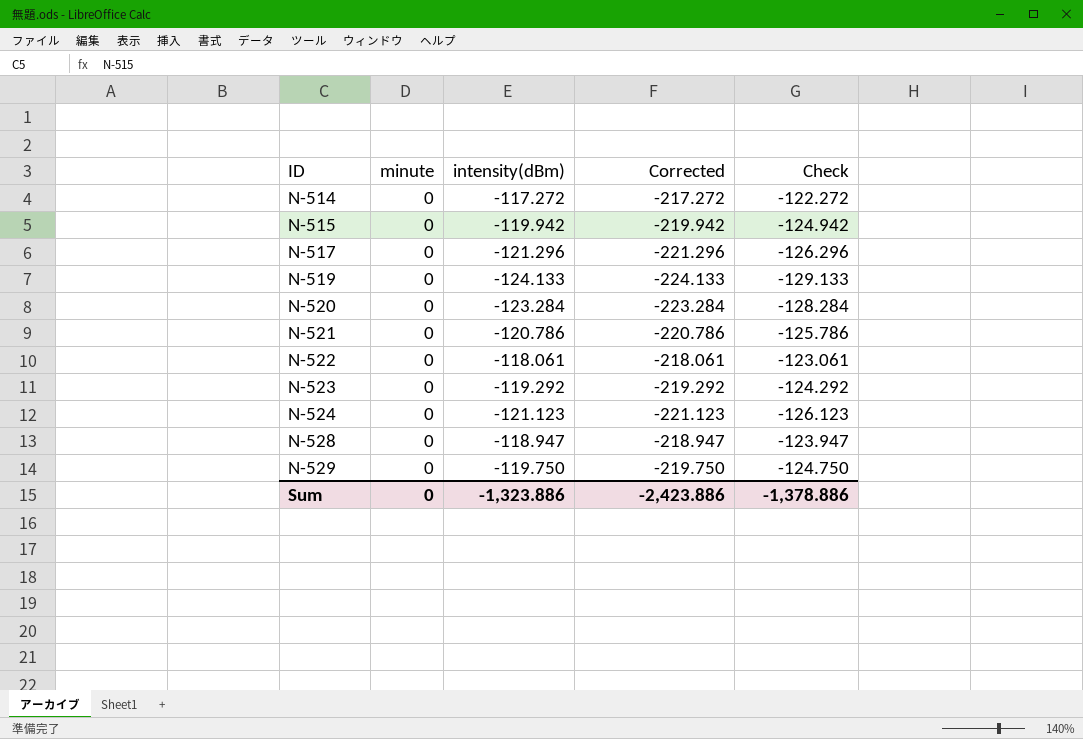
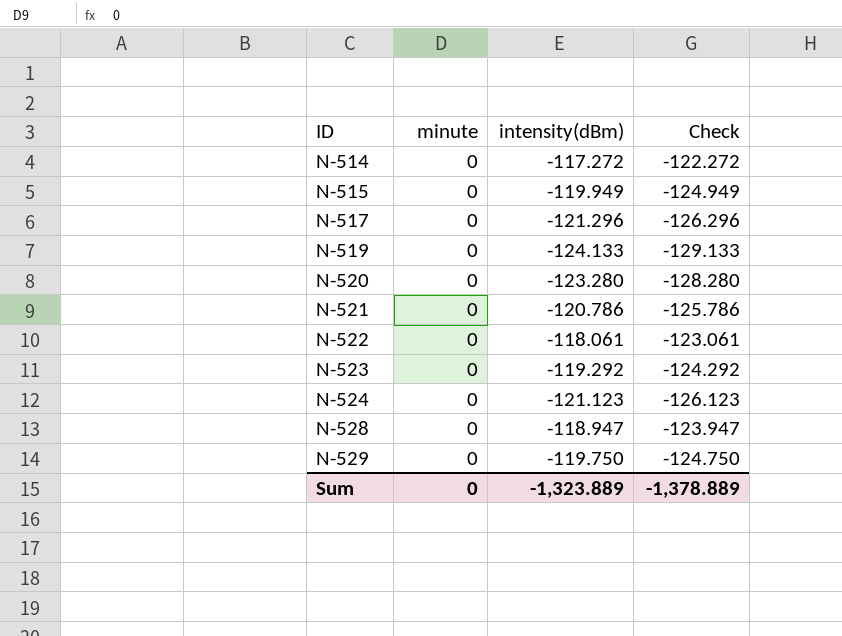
column Corrected | formula: [intensity(dBm)] - 100 -> none
N-515 | intensity(dBm): -119.942 -> -119.949
N-515 | Check: -124.942 -> -124.949
N-520 | intensity(dBm): -123.284 -> -123.280
N-520 | Check: -128.284 -> -128.280
Sum | intensity(dBm): -1,323.886 -> -1,323.889
Sum | Check: -1,378.886 -> -1,378.889

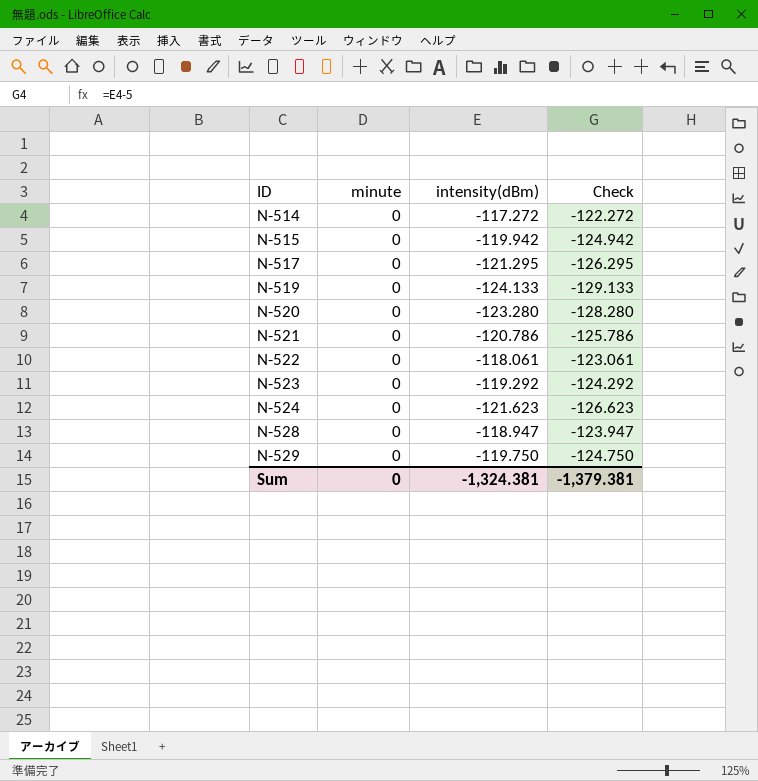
N-515 | intensity(dBm): -119.949 -> -119.942
N-515 | Check: -124.949 -> -124.942
N-517 | intensity(dBm): -121.296 -> -121.295
N-517 | Check: -126.296 -> -126.295
N-524 | intensity(dBm): -121.123 -> -121.623
N-524 | Check: -126.123 -> -126.623
Sum | intensity(dBm): -1,323.889 -> -1,324.381
Sum | Check: -1,378.889 -> -1,379.381

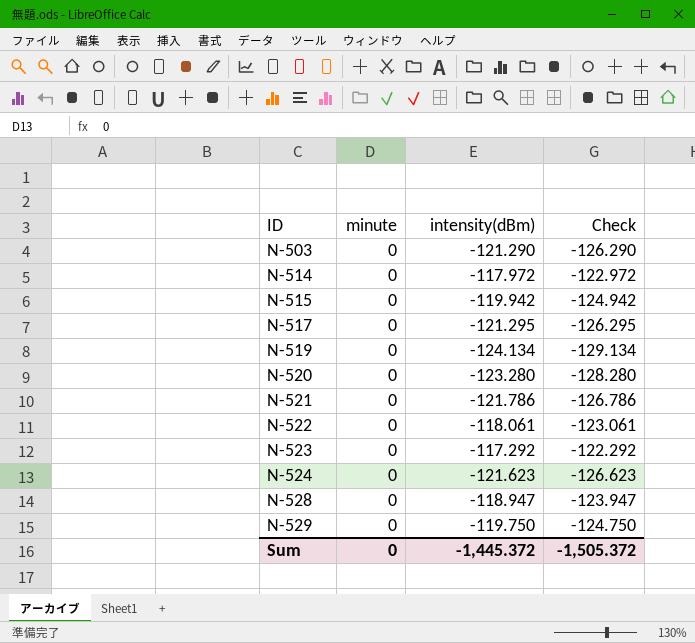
row N-503: none -> 0 | -121.290 | -126.290
N-514 | intensity(dBm): -117.272 -> -117.972
N-514 | Check: -122.272 -> -122.972
N-519 | intensity(dBm): -124.133 -> -124.134
N-519 | Check: -129.133 -> -129.134
N-521 | intensity(dBm): -120.786 -> -121.786
N-521 | Check: -125.786 -> -126.786
N-523 | intensity(dBm): -119.292 -> -117.292
N-523 | Check: -124.292 -> -122.292
Sum | intensity(dBm): -1,324.381 -> -1,445.372
Sum | Check: -1,379.381 -> -1,505.372

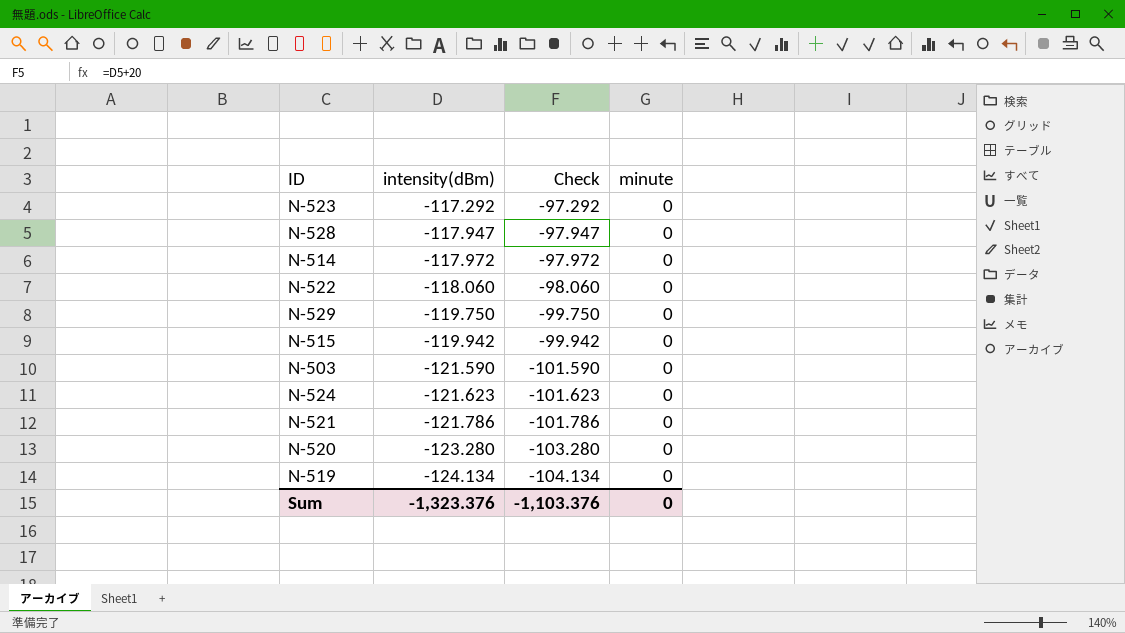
row order: ID ascending -> intensity(dBm) descending
column Check | formula: [intensity(dBm)] - 5 -> [intensity(dBm)] + 20
column minute | position: 2 -> 4
row N-517: 0 | -121.295 | -126.295 -> none
N-528 | intensity(dBm): -118.947 -> -117.947
N-522 | intensity(dBm): -118.061 -> -118.060
N-503 | intensity(dBm): -121.290 -> -121.590
Sum | intensity(dBm): -1,445.372 -> -1,323.376
Sum | Check: -1,505.372 -> -1,103.376

